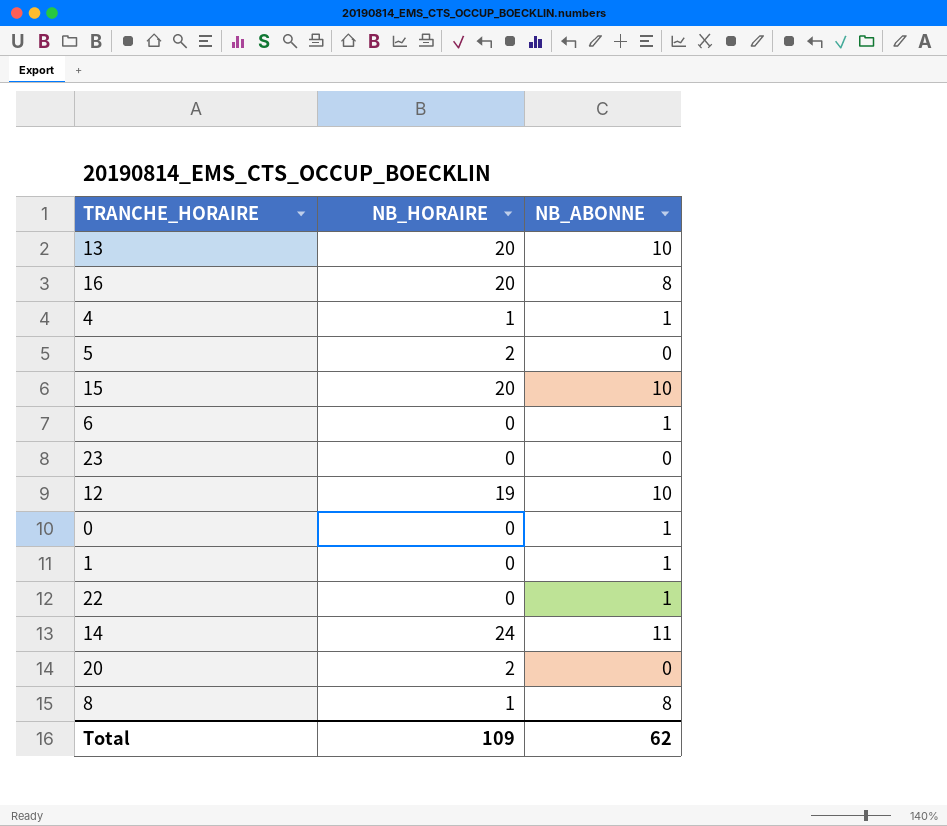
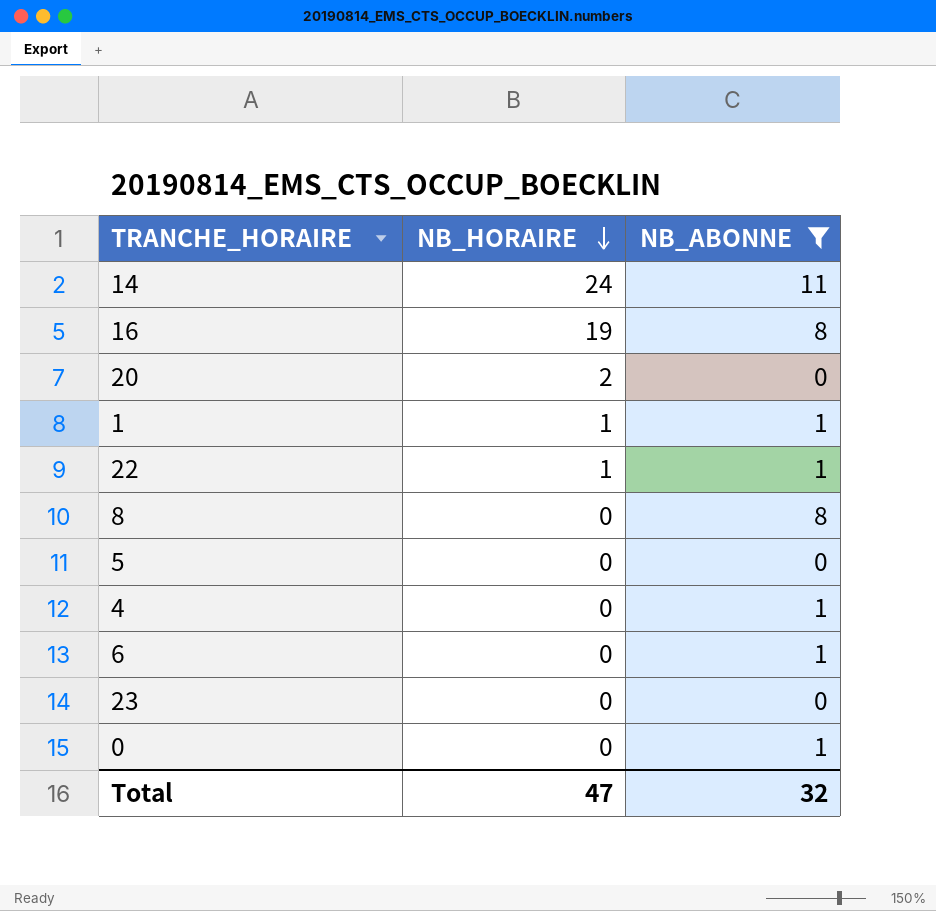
filter: none -> NB_ABONNE != 10
row order: none -> NB_HORAIRE descending
16 | NB_HORAIRE: 20 -> 19
1 | NB_HORAIRE: 0 -> 1
22 | NB_HORAIRE: 0 -> 1
8 | NB_HORAIRE: 1 -> 0
5 | NB_HORAIRE: 2 -> 0
4 | NB_HORAIRE: 1 -> 0
Total | NB_HORAIRE: 109 -> 47
Total | NB_ABONNE: 62 -> 32

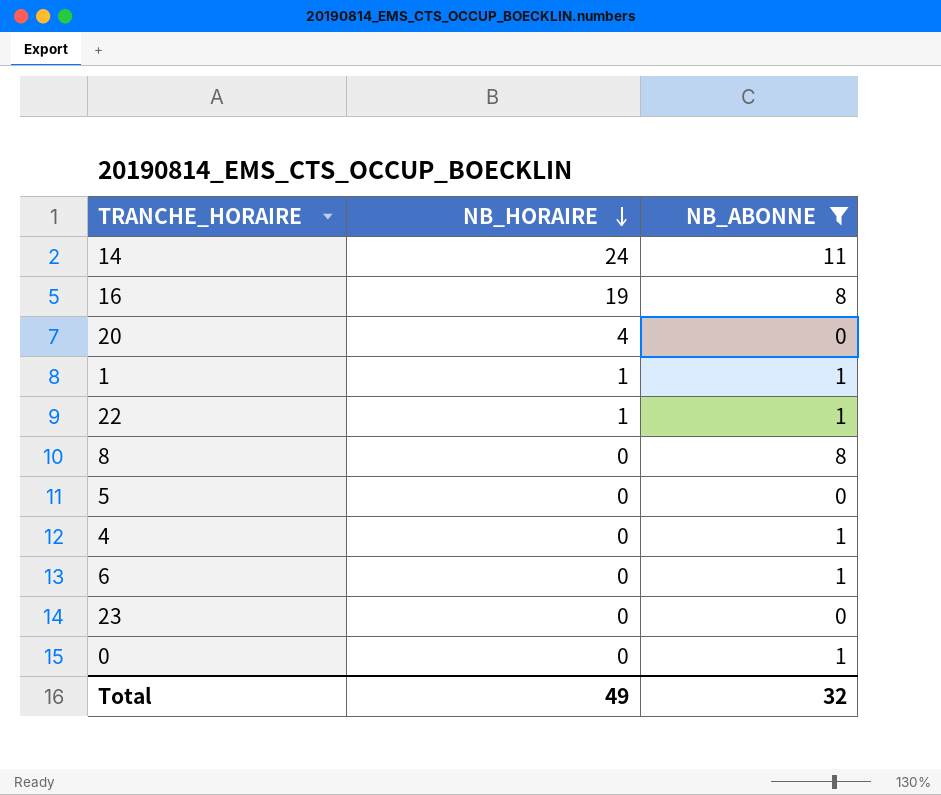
20 | NB_HORAIRE: 2 -> 4
Total | NB_HORAIRE: 47 -> 49

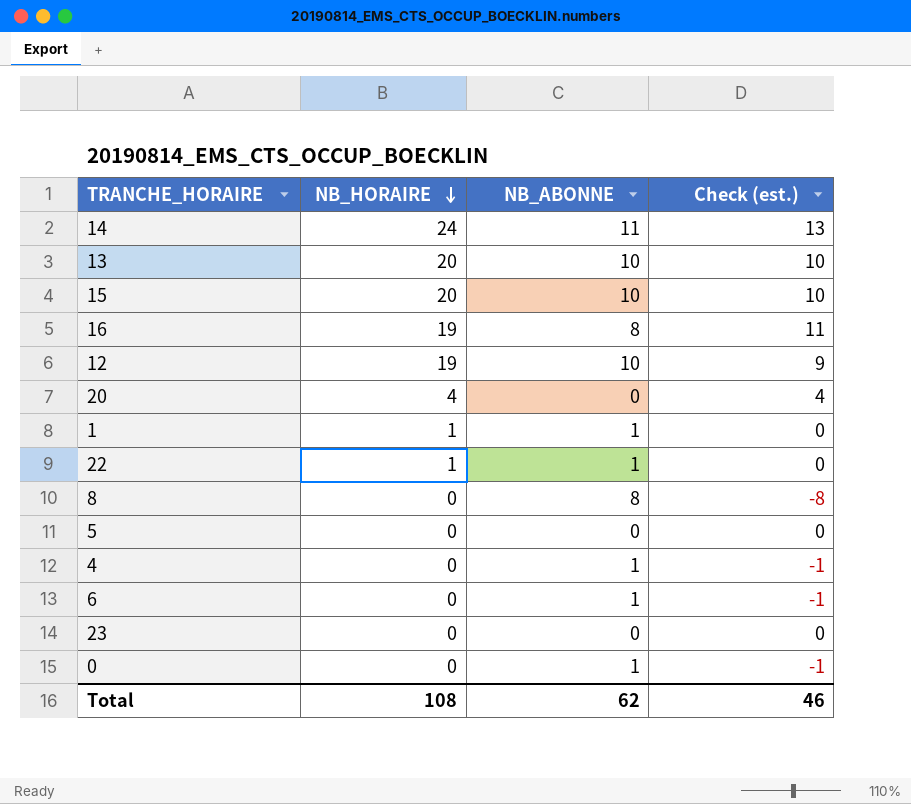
filter: NB_ABONNE != 10 -> none
column Check (est.) | formula: none -> [NB_HORAIRE] - [NB_ABONNE]
Total | NB_HORAIRE: 49 -> 108
Total | NB_ABONNE: 32 -> 62

